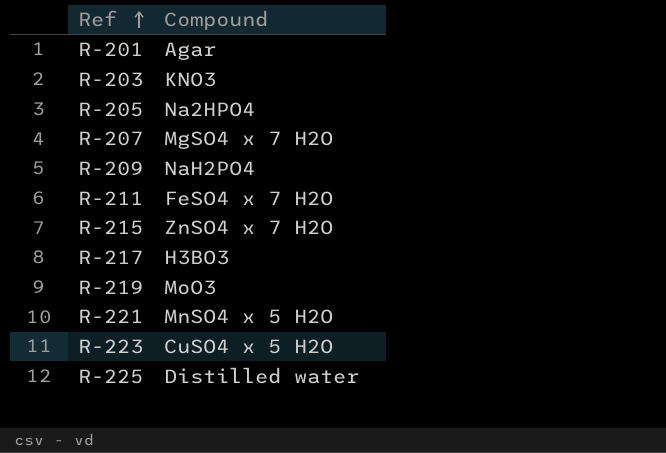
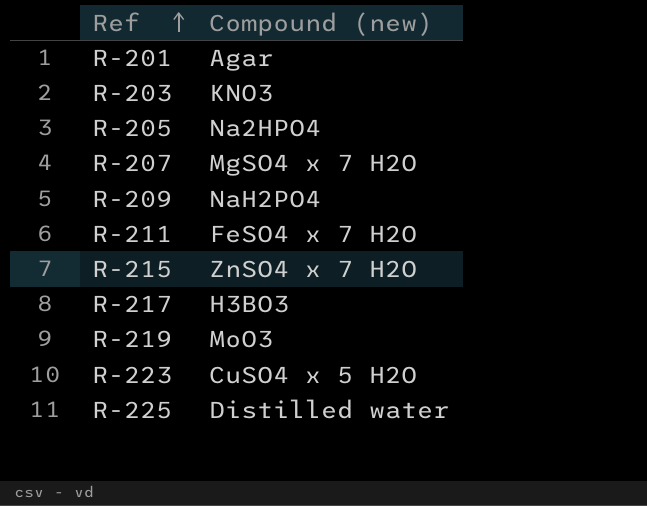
column name: Compound -> Compound (new)
row R-221: MnSO4 x 5 H2O -> none

